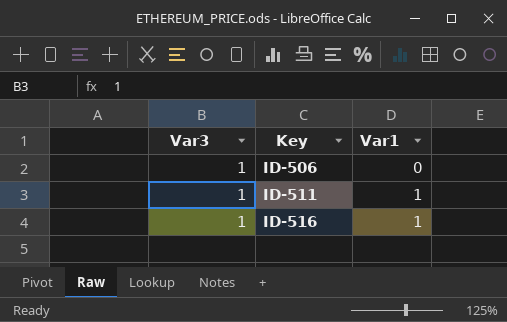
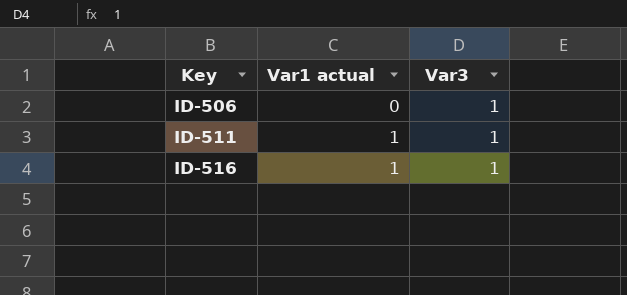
column name: Var1 -> Var1 actual
column Var3 | position: 1 -> 3

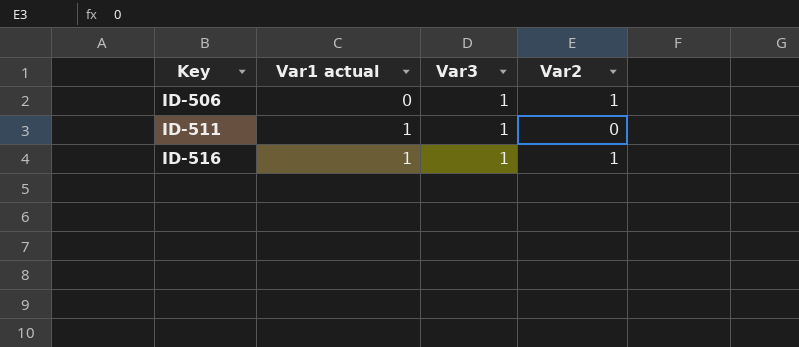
column Var2 | position: none -> 4

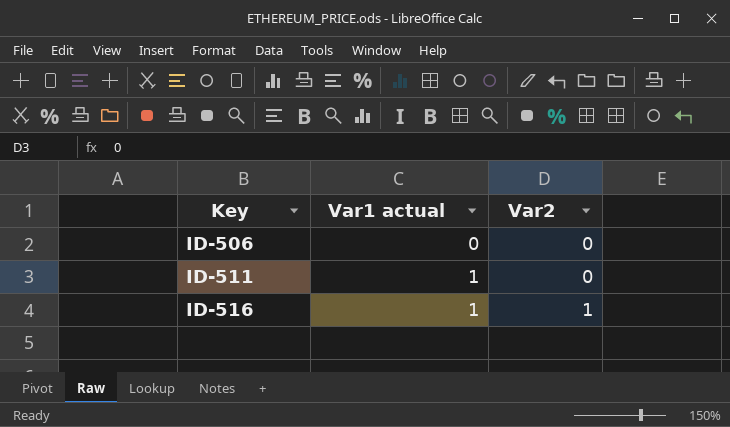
column Var3 | position: 3 -> none
ID-506 | Var2: 1 -> 0

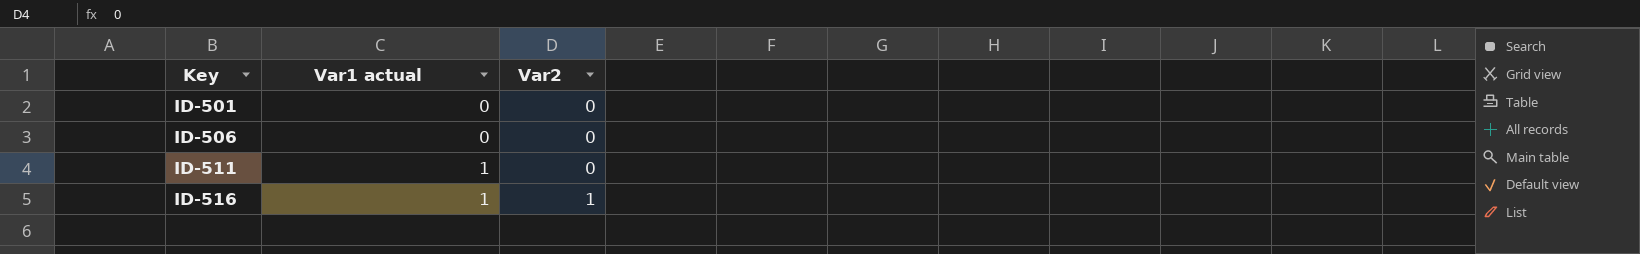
row ID-501: none -> 0 | 0

